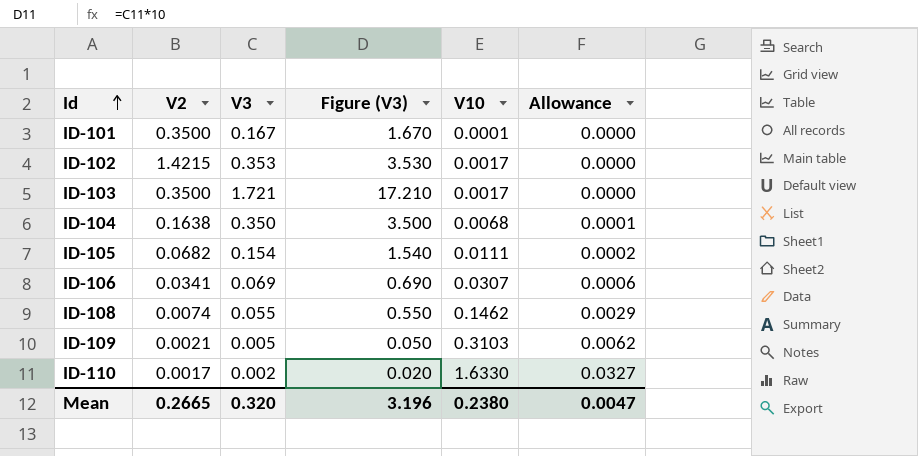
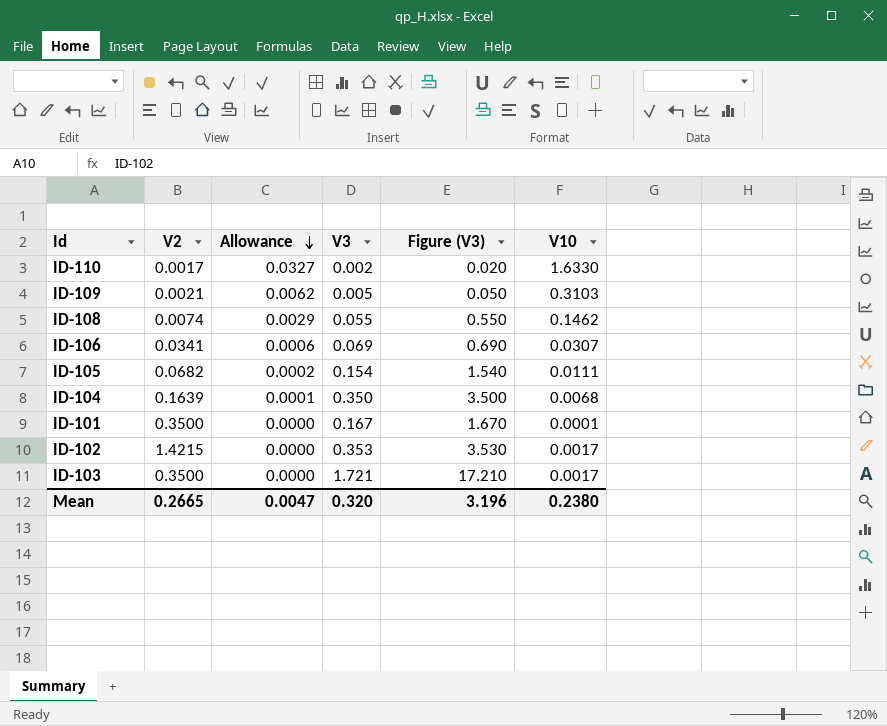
row order: Id ascending -> Allowance descending
column Allowance | position: 6 -> 3
ID-104 | V2: 0.1638 -> 0.1639

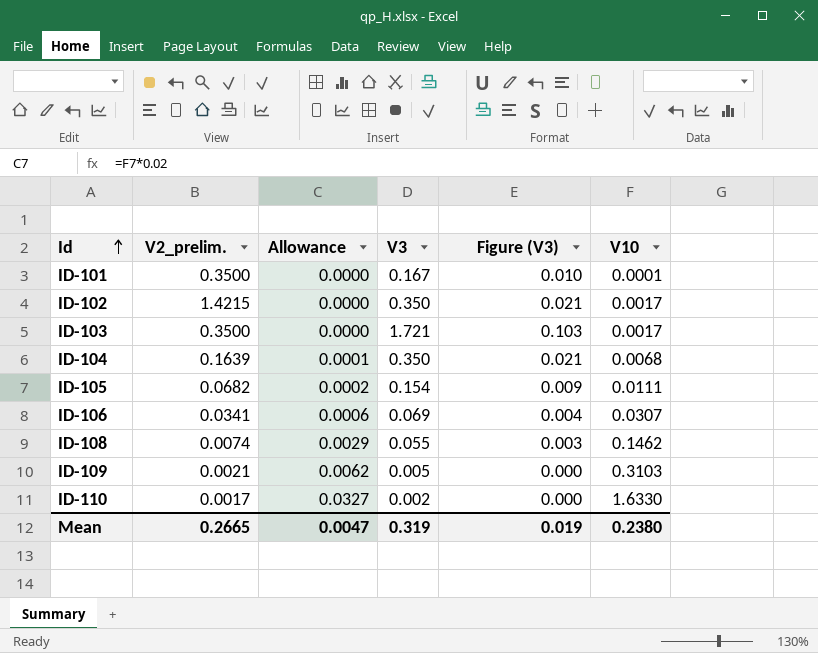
row order: Allowance descending -> Id ascending
column name: V2 -> V2_prelim.
column Figure (V3) | formula: [V3] * 10 -> [V3] * 0.06
ID-102 | V3: 0.353 -> 0.350
Mean | V3: 0.320 -> 0.319
Mean | Figure (V3): 3.196 -> 0.019

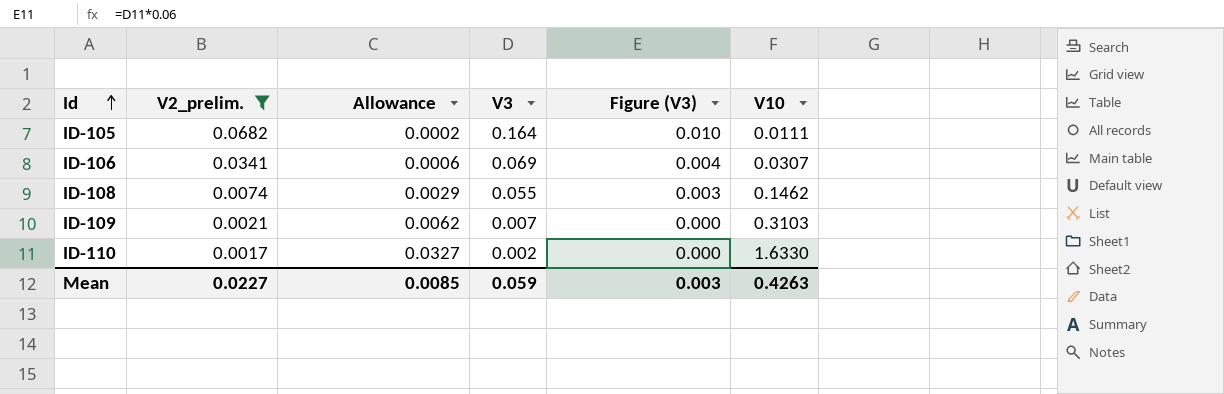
filter: none -> V2_prelim. <= 0.0682
ID-105 | V3: 0.154 -> 0.164
ID-105 | Figure (V3): 0.009 -> 0.010
ID-109 | V3: 0.005 -> 0.007
Mean | V2_prelim.: 0.2665 -> 0.0227
Mean | Allowance: 0.0047 -> 0.0085
Mean | V3: 0.319 -> 0.059
Mean | Figure (V3): 0.019 -> 0.003
Mean | V10: 0.2380 -> 0.4263

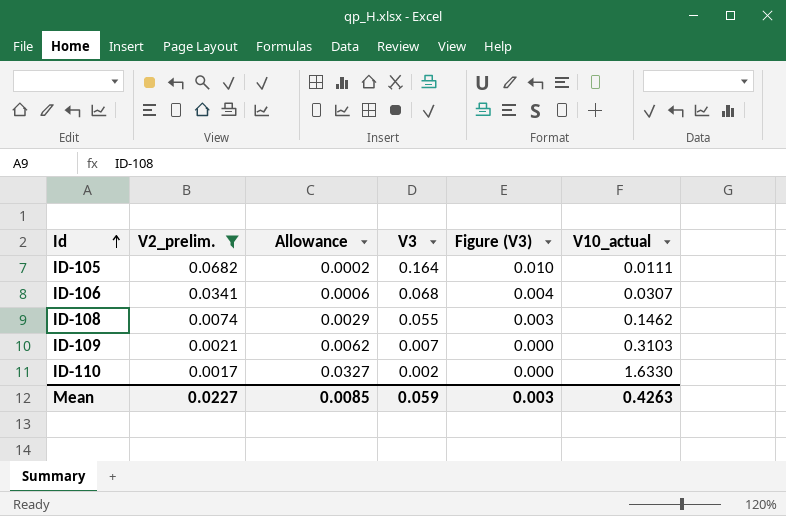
column name: V10 -> V10_actual
ID-106 | V3: 0.069 -> 0.068

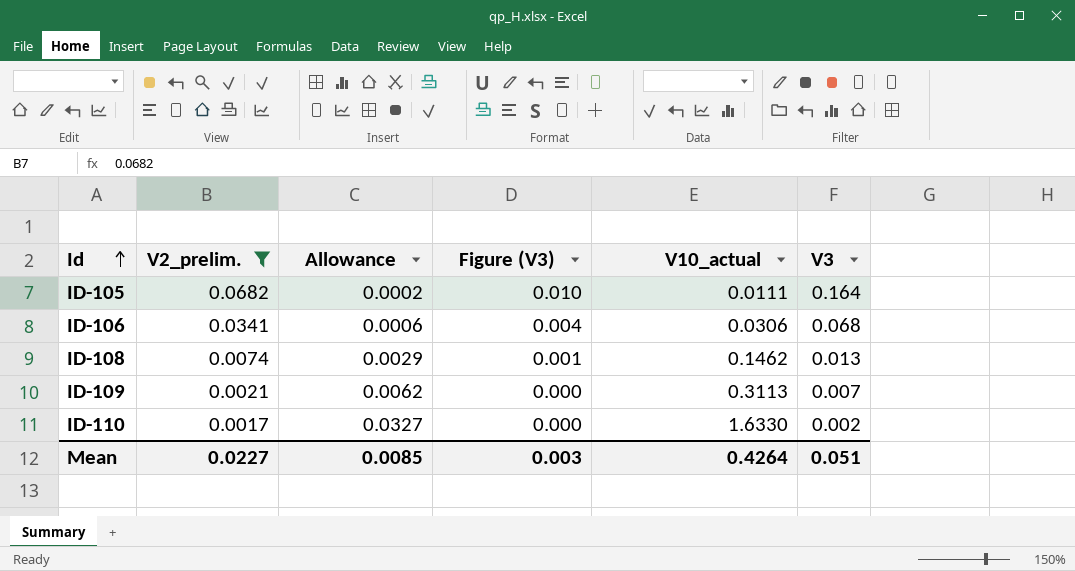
column V3 | position: 4 -> 6
ID-106 | V10_actual: 0.0307 -> 0.0306
ID-108 | Figure (V3): 0.003 -> 0.001
ID-108 | V3: 0.055 -> 0.013
ID-109 | V10_actual: 0.3103 -> 0.3113
Mean | V10_actual: 0.4263 -> 0.4264
Mean | V3: 0.059 -> 0.051

